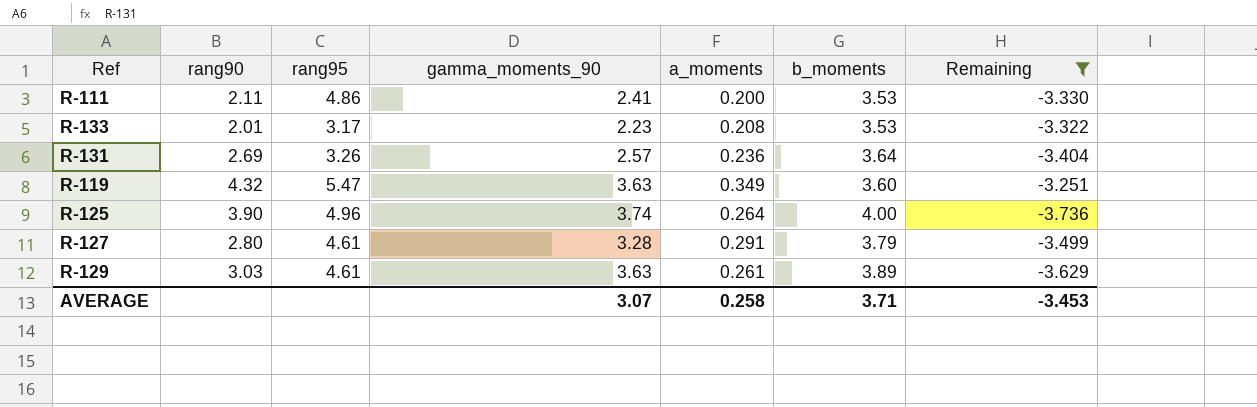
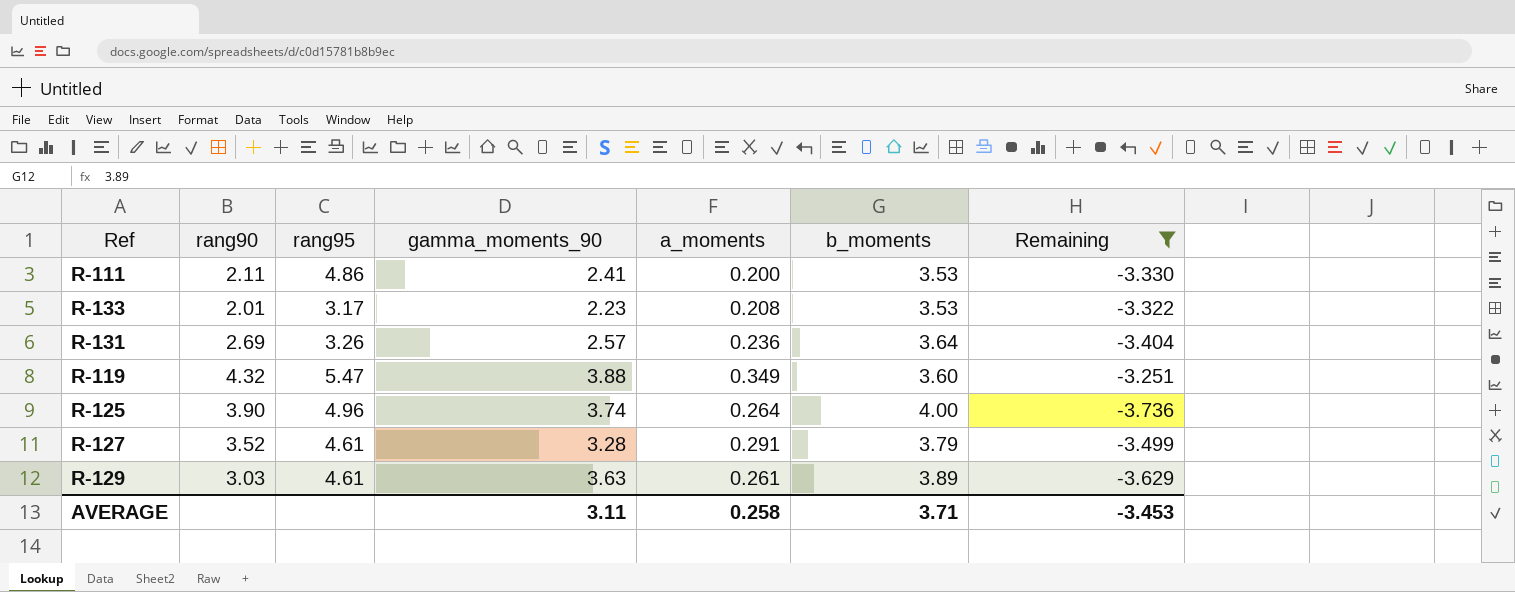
R-119 | gamma_moments_90: 3.63 -> 3.88
R-127 | rang90: 2.80 -> 3.52
AVERAGE | gamma_moments_90: 3.07 -> 3.11

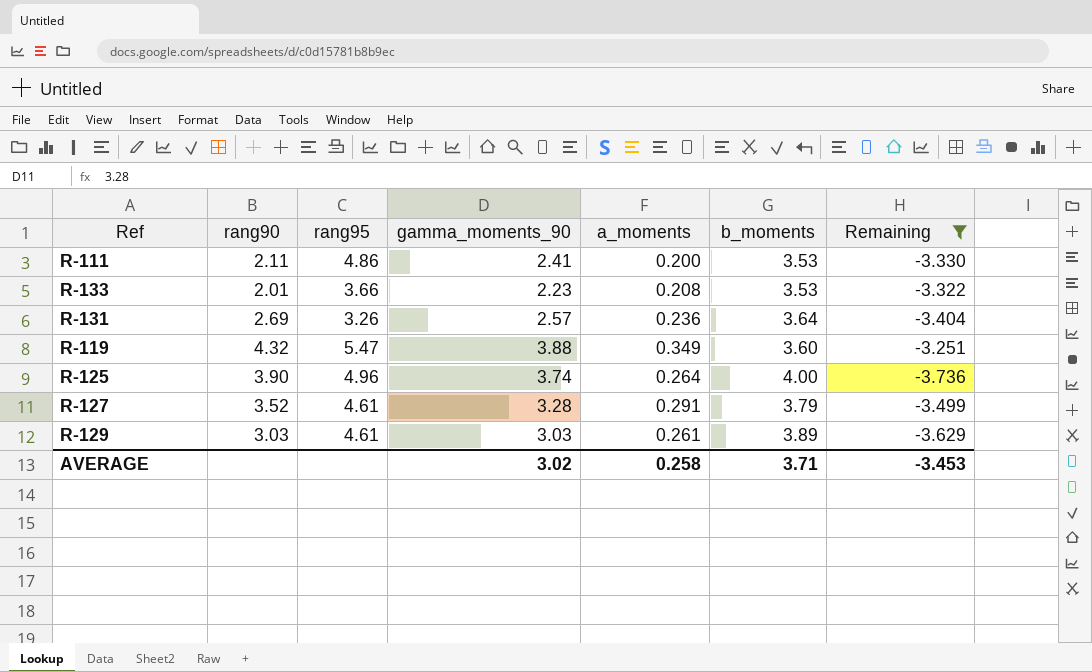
R-133 | rang95: 3.17 -> 3.66
R-129 | gamma_moments_90: 3.63 -> 3.03
AVERAGE | gamma_moments_90: 3.11 -> 3.02

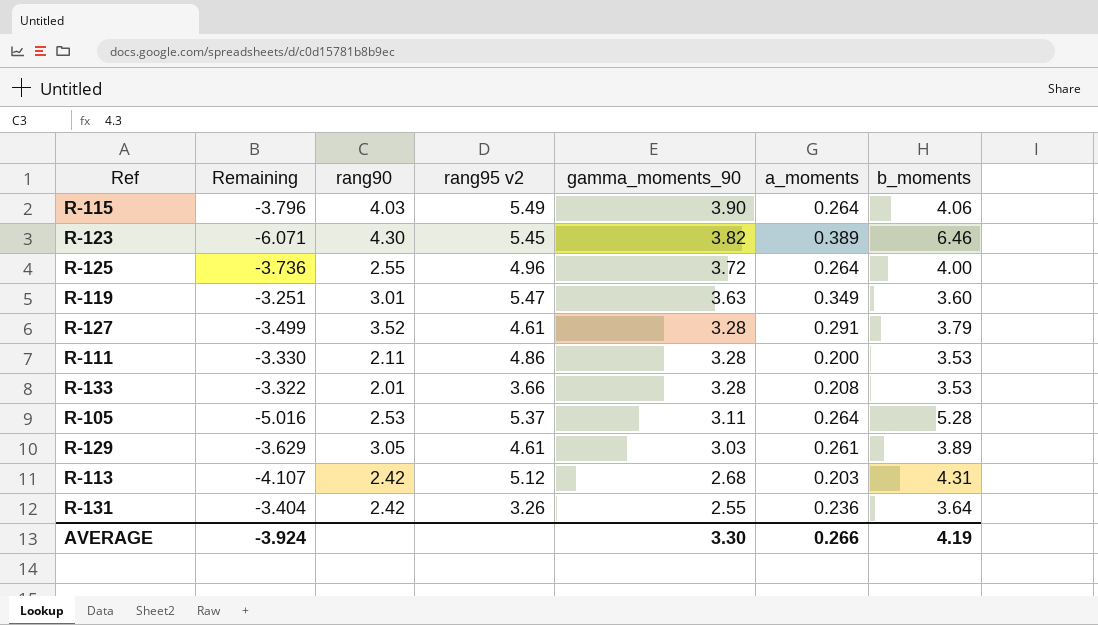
filter: Remaining >= -3.736 -> none
row order: none -> gamma_moments_90 descending
column Remaining | position: 7 -> 2
column name: rang95 -> rang95 v2
R-125 | rang90: 3.90 -> 2.55
R-125 | gamma_moments_90: 3.74 -> 3.72
R-119 | rang90: 4.32 -> 3.01
R-119 | gamma_moments_90: 3.88 -> 3.63
R-111 | gamma_moments_90: 2.41 -> 3.28
R-133 | gamma_moments_90: 2.23 -> 3.28
R-129 | rang90: 3.03 -> 3.05
R-131 | rang90: 2.69 -> 2.42
R-131 | gamma_moments_90: 2.57 -> 2.55
AVERAGE | Remaining: -3.453 -> -3.924
AVERAGE | gamma_moments_90: 3.02 -> 3.30
AVERAGE | a_moments: 0.258 -> 0.266
AVERAGE | b_moments: 3.71 -> 4.19

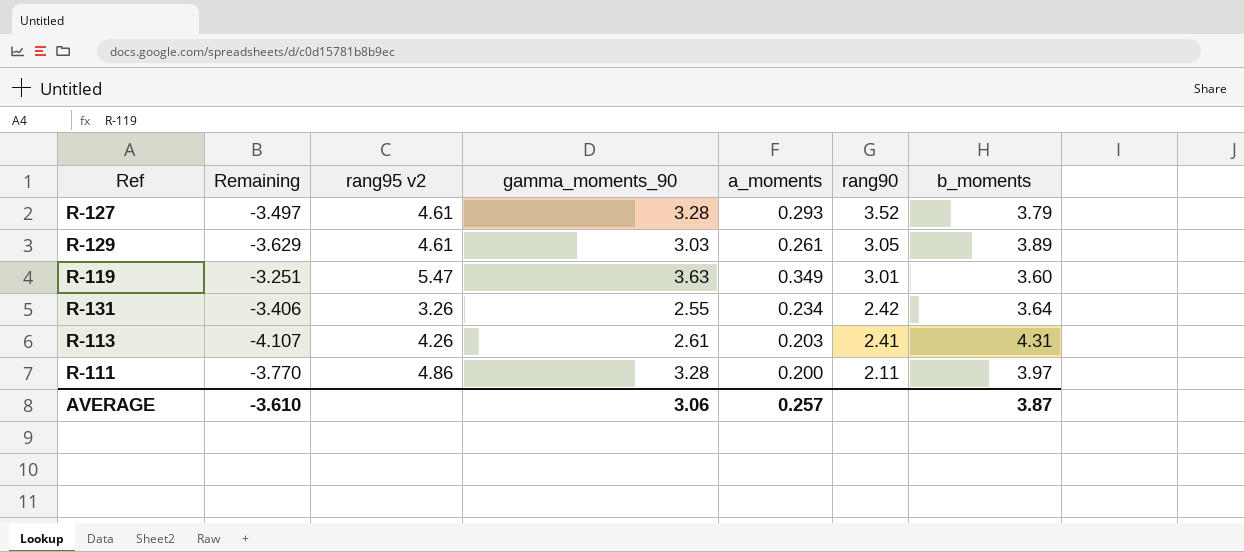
row order: gamma_moments_90 descending -> rang90 descending
column rang90 | position: 3 -> 6
row R-115: -3.796 | 4.03 | 5.49 | 3.90 | 0.264 | 4.06 -> none
row R-123: -6.071 | 4.30 | 5.45 | 3.82 | 0.389 | 6.46 -> none
row R-125: -3.736 | 2.55 | 4.96 | 3.72 | 0.264 | 4.00 -> none
row R-133: -3.322 | 2.01 | 3.66 | 3.28 | 0.208 | 3.53 -> none
row R-105: -5.016 | 2.53 | 5.37 | 3.11 | 0.264 | 5.28 -> none
R-127 | Remaining: -3.499 -> -3.497
R-127 | a_moments: 0.291 -> 0.293
R-131 | Remaining: -3.404 -> -3.406
R-131 | a_moments: 0.236 -> 0.234
R-113 | rang95 v2: 5.12 -> 4.26
R-113 | gamma_moments_90: 2.68 -> 2.61
R-113 | rang90: 2.42 -> 2.41
R-111 | Remaining: -3.330 -> -3.770
R-111 | b_moments: 3.53 -> 3.97
AVERAGE | Remaining: -3.924 -> -3.610
AVERAGE | gamma_moments_90: 3.30 -> 3.06
AVERAGE | a_moments: 0.266 -> 0.257
AVERAGE | b_moments: 4.19 -> 3.87

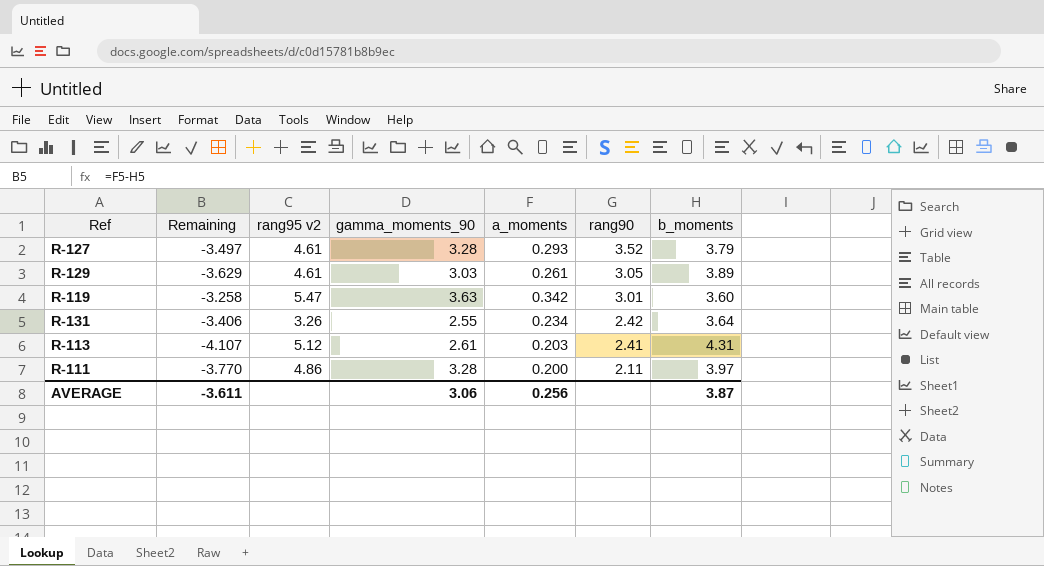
R-119 | Remaining: -3.251 -> -3.258
R-119 | a_moments: 0.349 -> 0.342
R-113 | rang95 v2: 4.26 -> 5.12
AVERAGE | Remaining: -3.610 -> -3.611
AVERAGE | a_moments: 0.257 -> 0.256

